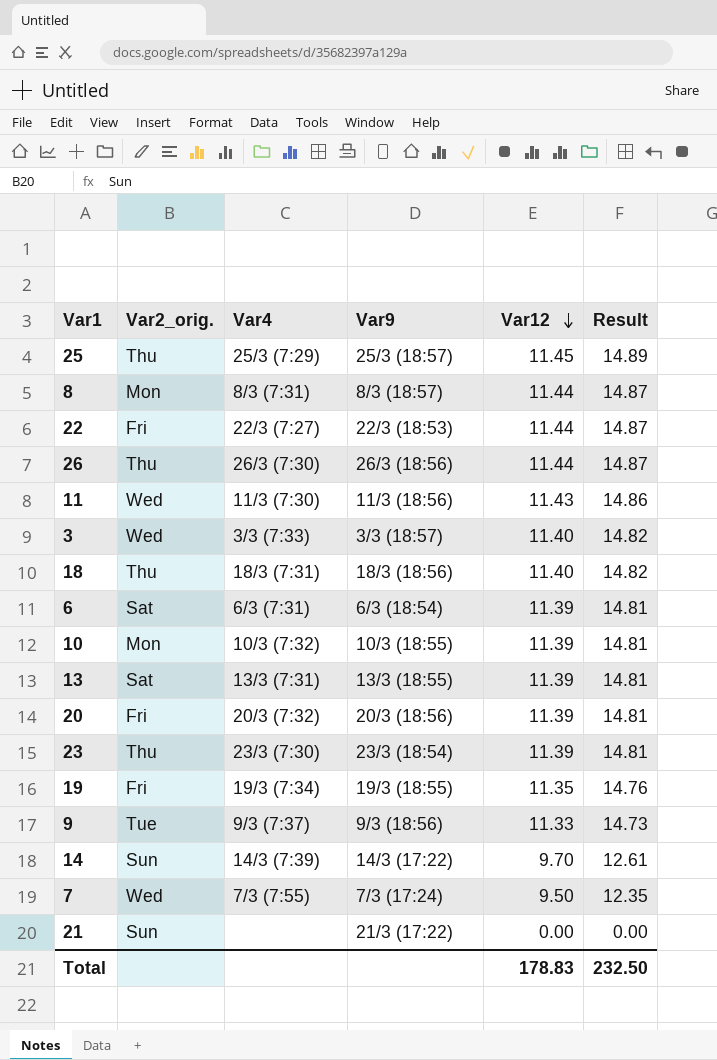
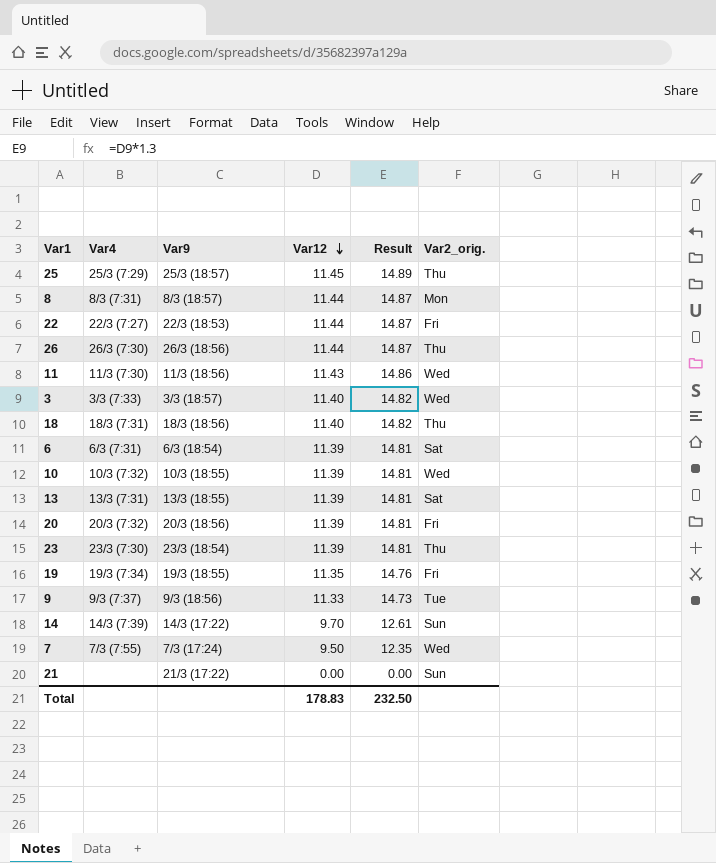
column Var2_orig. | position: 2 -> 6
10 | Var2_orig.: Mon -> Wed

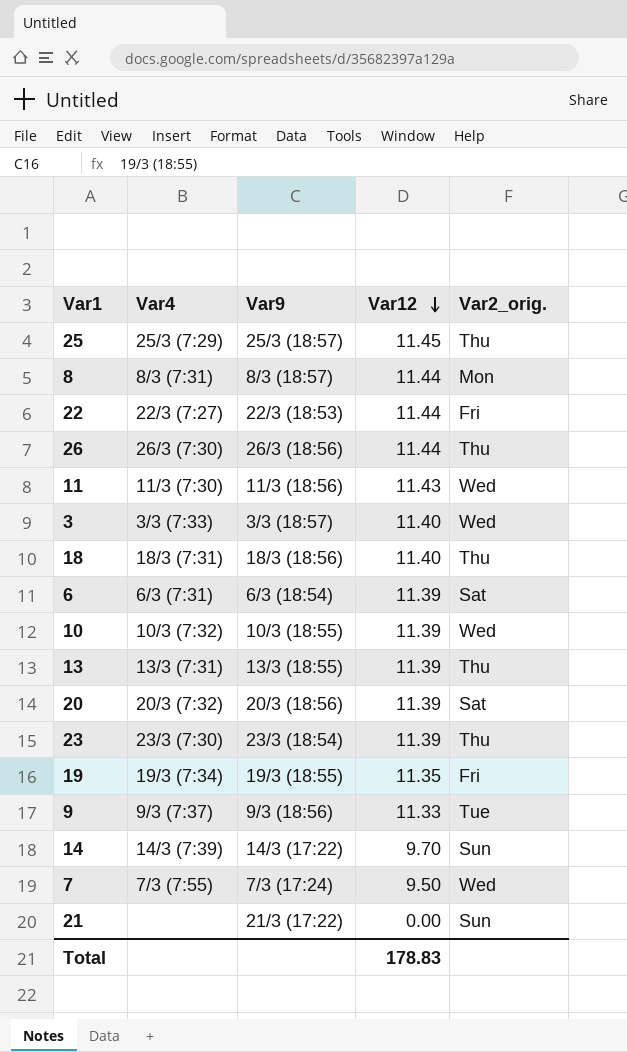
column Result | formula: [Var12] * 1.3 -> none
13 | Var2_orig.: Sat -> Thu
20 | Var2_orig.: Fri -> Sat

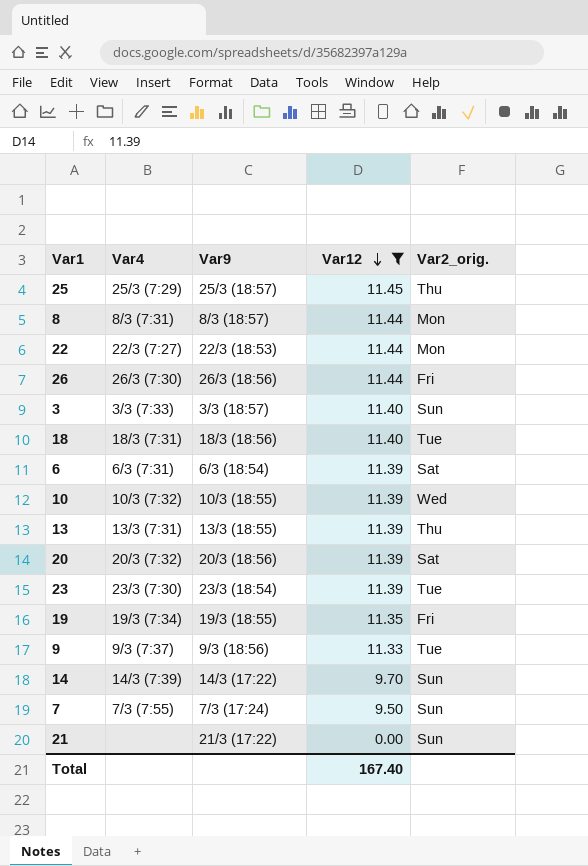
filter: none -> Var12 != 11.43
22 | Var2_orig.: Fri -> Mon
26 | Var2_orig.: Thu -> Fri
3 | Var2_orig.: Wed -> Sun
18 | Var2_orig.: Thu -> Tue
23 | Var2_orig.: Thu -> Tue
7 | Var2_orig.: Wed -> Sun
Total | Var12: 178.83 -> 167.40

